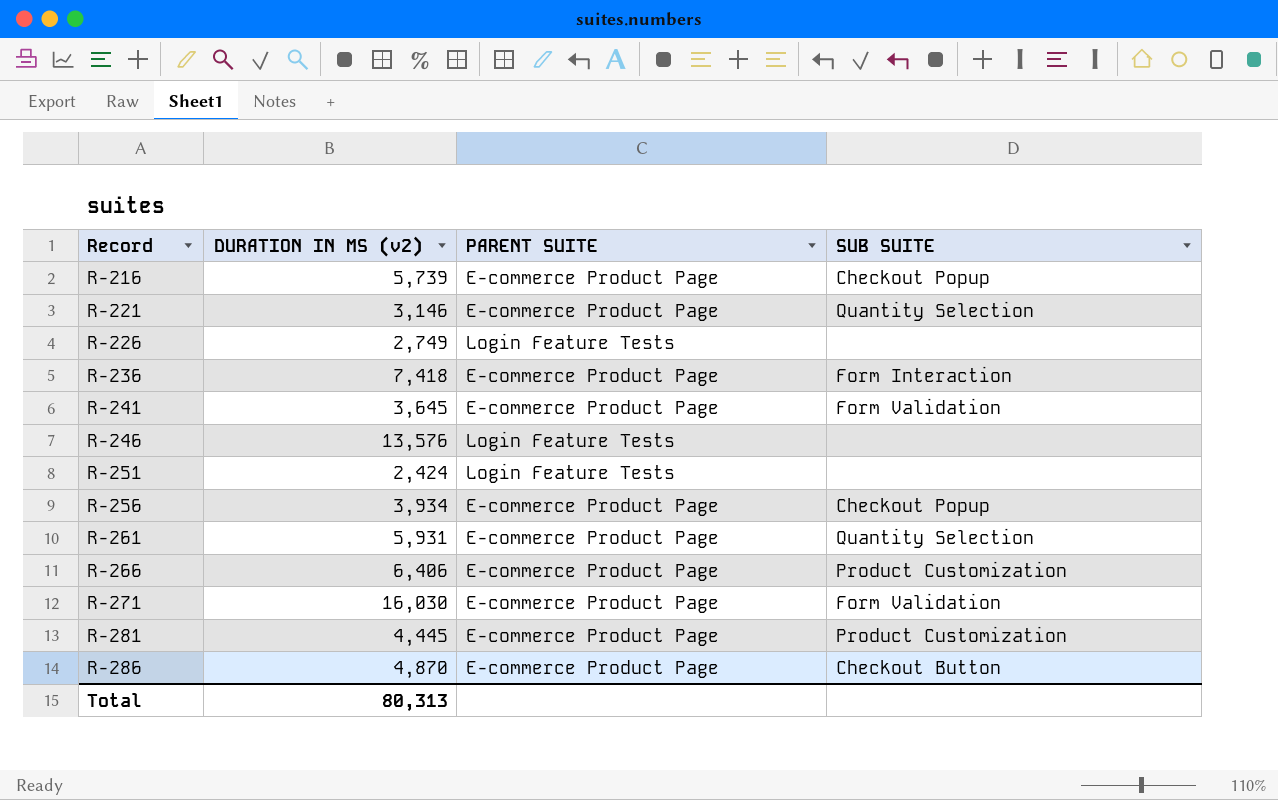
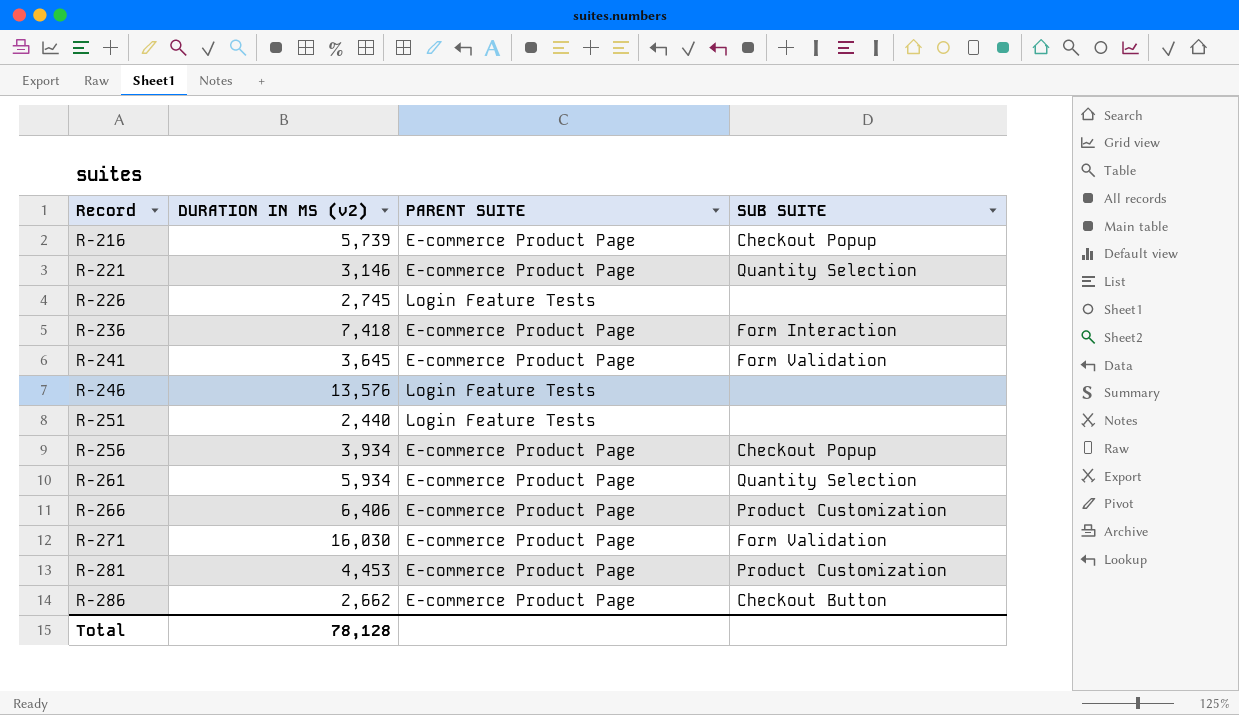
R-226 | DURATION IN MS (v2): 2,749 -> 2,745
R-251 | DURATION IN MS (v2): 2,424 -> 2,440
R-261 | DURATION IN MS (v2): 5,931 -> 5,934
R-281 | DURATION IN MS (v2): 4,445 -> 4,453
R-286 | DURATION IN MS (v2): 4,870 -> 2,662
Total | DURATION IN MS (v2): 80,313 -> 78,128

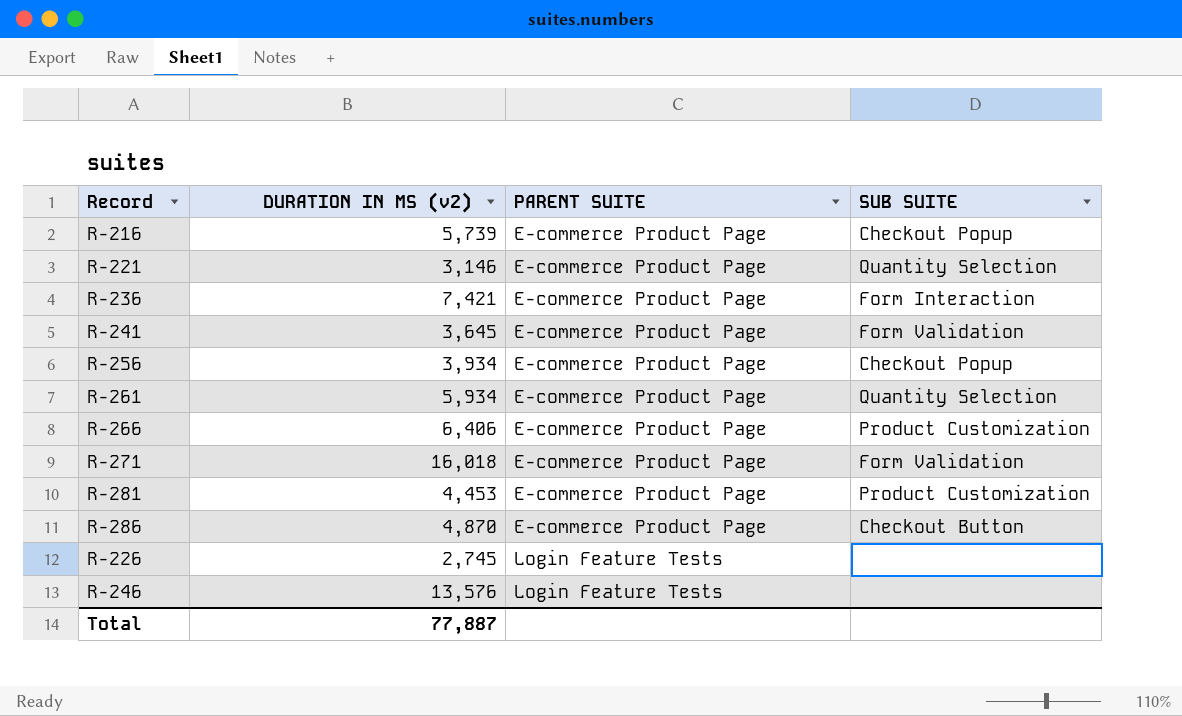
row order: Record ascending -> PARENT SUITE ascending
row R-251: 2,440 | Login Feature Tests | none -> none
R-236 | DURATION IN MS (v2): 7,418 -> 7,421
R-271 | DURATION IN MS (v2): 16,030 -> 16,018
R-286 | DURATION IN MS (v2): 2,662 -> 4,870
Total | DURATION IN MS (v2): 78,128 -> 77,887

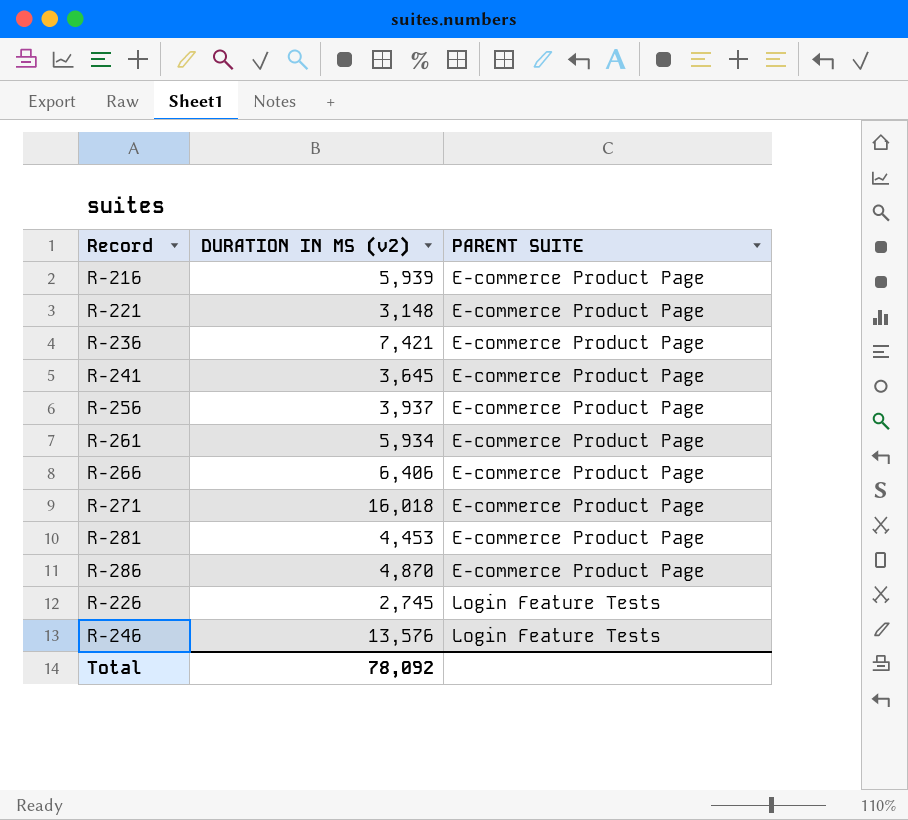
column SUB SUITE | position: 4 -> none
R-216 | DURATION IN MS (v2): 5,739 -> 5,939
R-221 | DURATION IN MS (v2): 3,146 -> 3,148
R-256 | DURATION IN MS (v2): 3,934 -> 3,937
Total | DURATION IN MS (v2): 77,887 -> 78,092

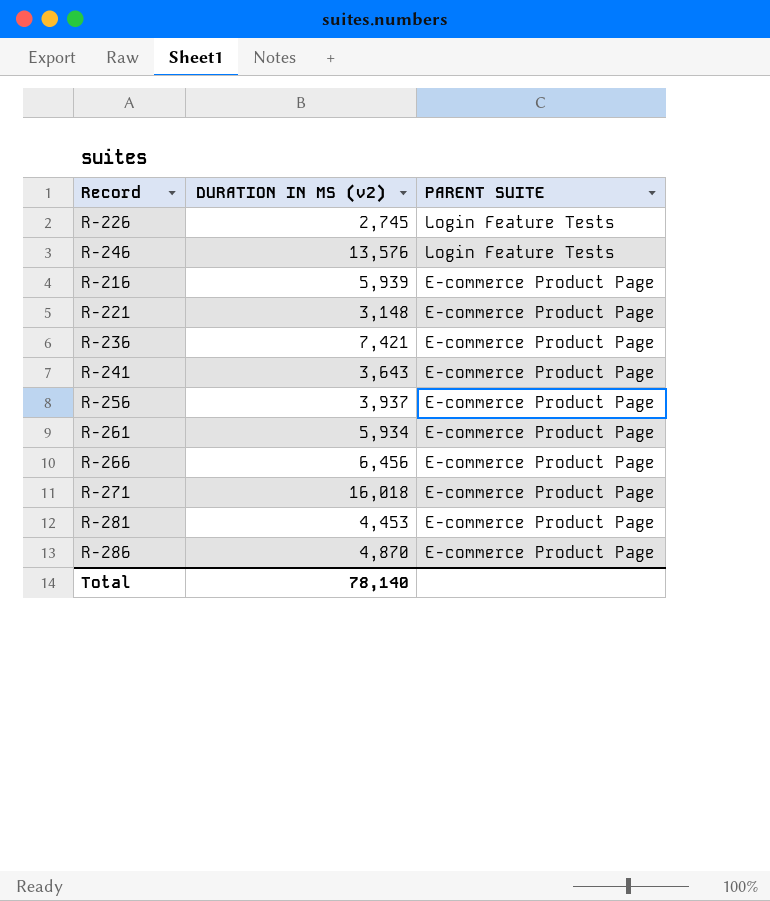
row order: PARENT SUITE ascending -> PARENT SUITE descending
R-241 | DURATION IN MS (v2): 3,645 -> 3,643
R-266 | DURATION IN MS (v2): 6,406 -> 6,456
Total | DURATION IN MS (v2): 78,092 -> 78,140

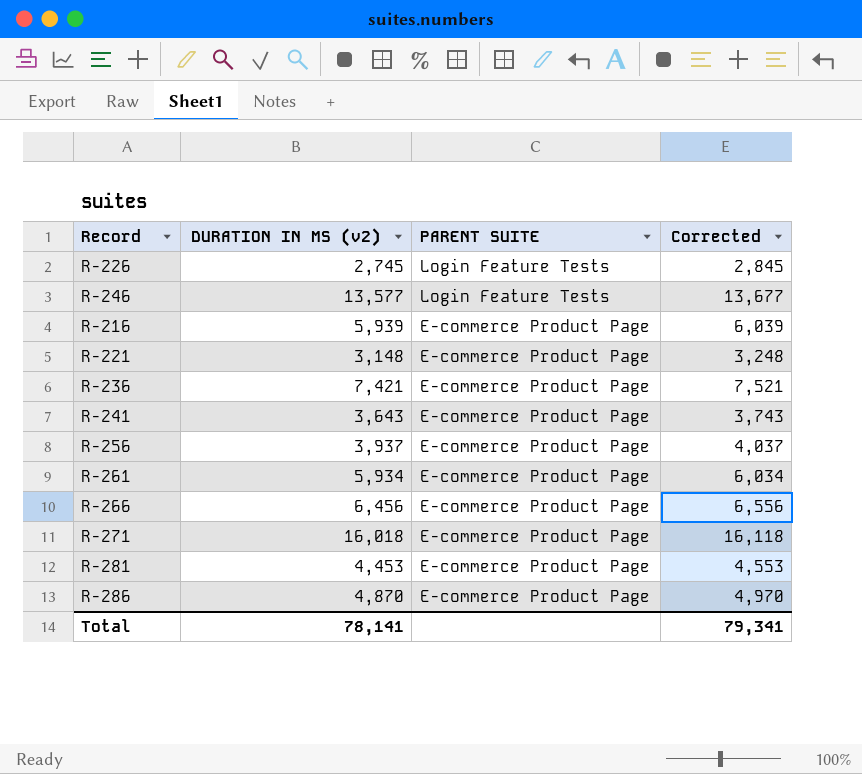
column Corrected | formula: none -> [DURATION IN MS (v2)] + 100
R-246 | DURATION IN MS (v2): 13,576 -> 13,577
Total | DURATION IN MS (v2): 78,140 -> 78,141

